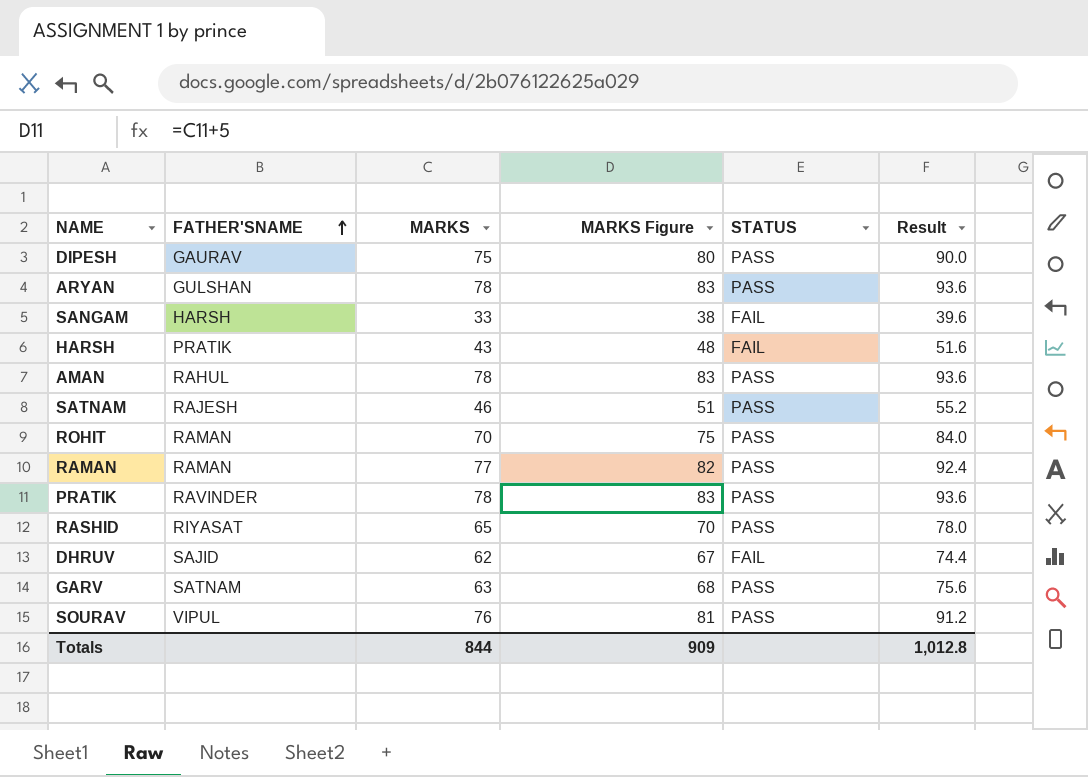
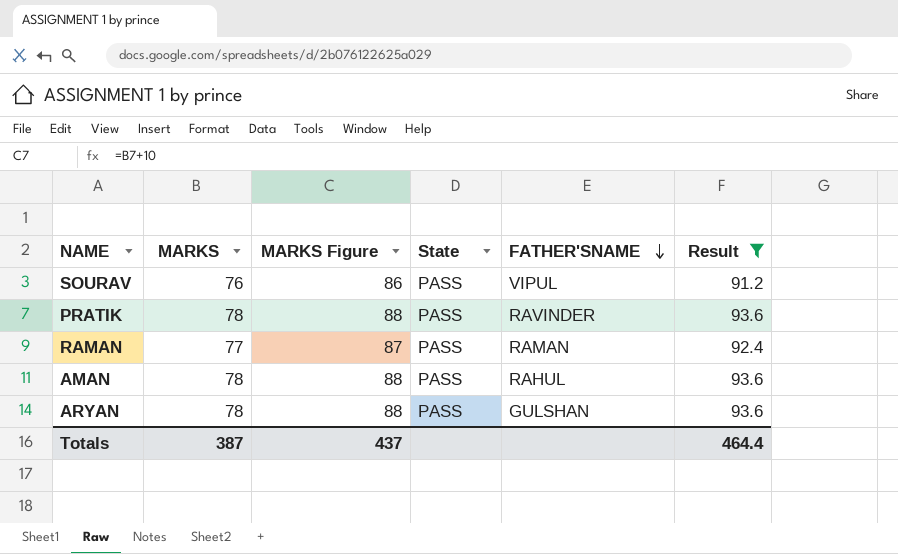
filter: none -> Result >= 91.2
row order: FATHER'SNAME ascending -> FATHER'SNAME descending
column MARKS Figure | formula: [MARKS] + 5 -> [MARKS] + 10
column name: STATUS -> State
column FATHER'SNAME | position: 2 -> 5
Totals | MARKS: 844 -> 387
Totals | MARKS Figure: 909 -> 437
Totals | Result: 1,012.8 -> 464.4

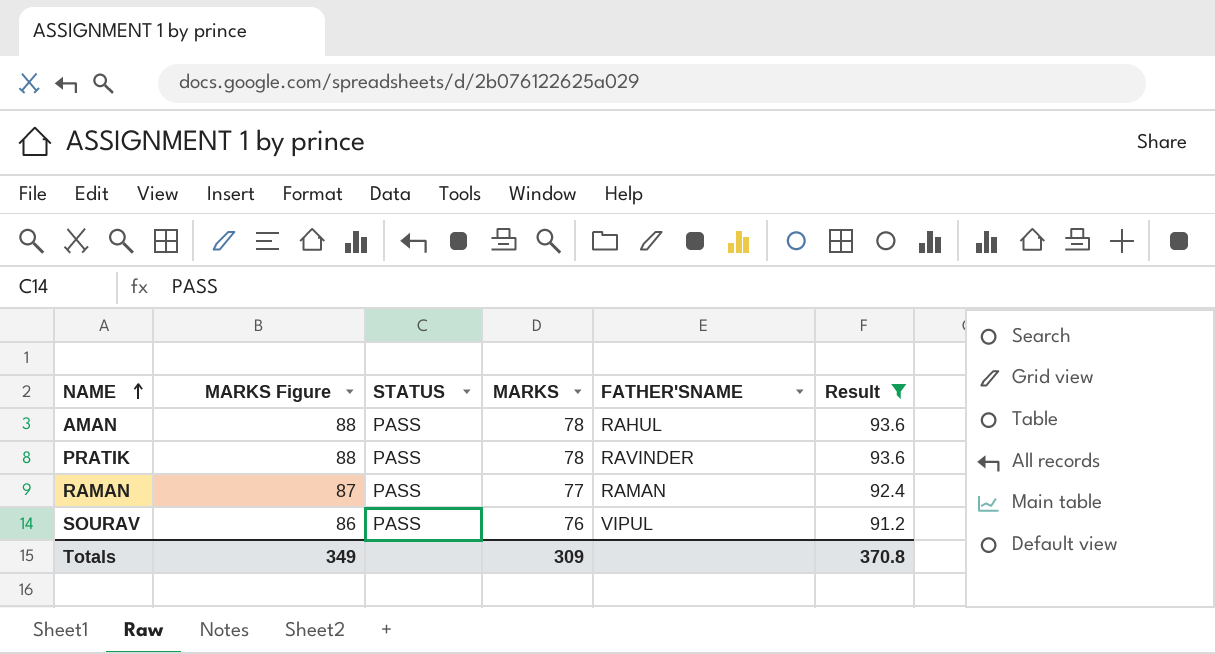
row order: FATHER'SNAME descending -> NAME ascending
column name: State -> STATUS
column MARKS | position: 2 -> 4
row ARYAN: 78 | 88 | PASS | GULSHAN | 93.6 -> none
Totals | MARKS Figure: 437 -> 349
Totals | MARKS: 387 -> 309
Totals | Result: 464.4 -> 370.8

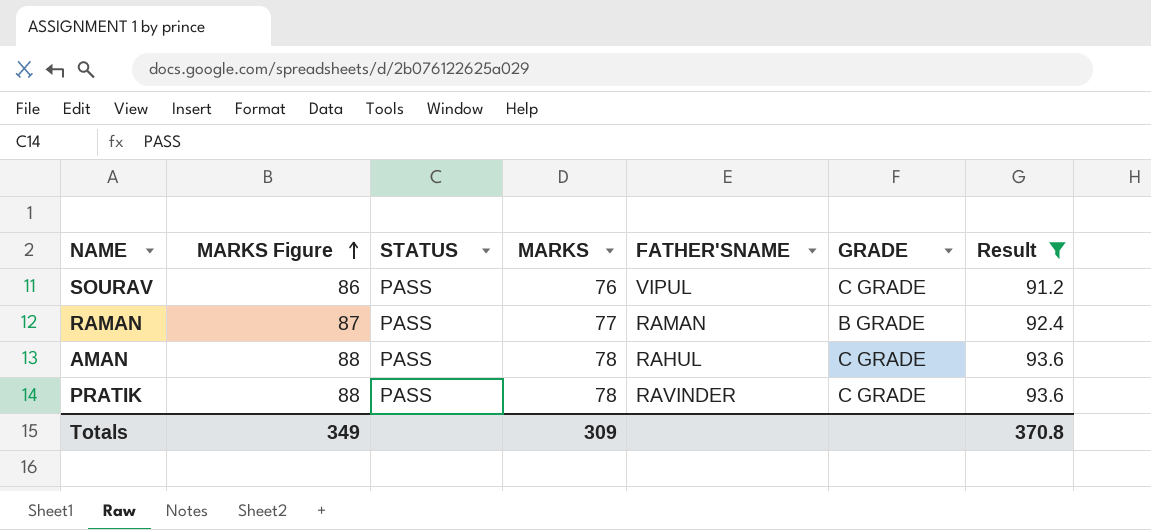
row order: NAME ascending -> MARKS Figure ascending
column GRADE | position: none -> 6

